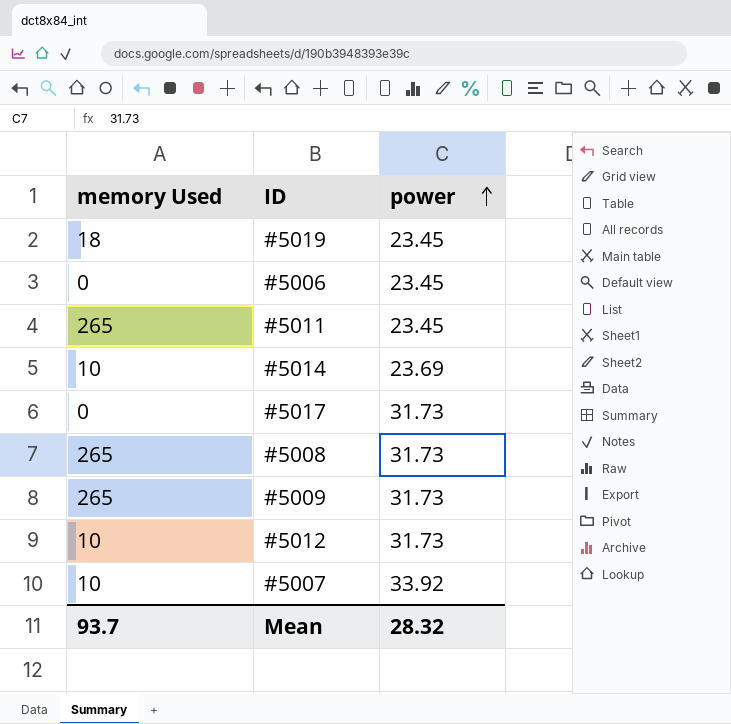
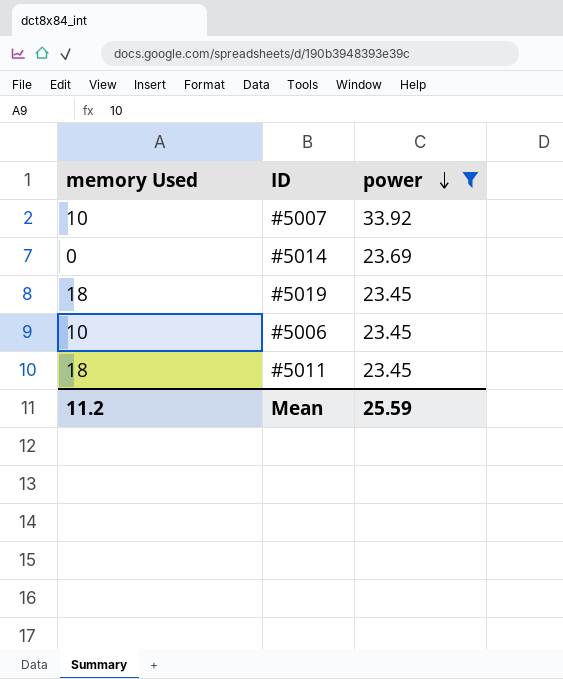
filter: none -> power != 31.73
row order: power ascending -> power descending
#5014 | memory Used: 10 -> 0
#5006 | memory Used: 0 -> 10
#5011 | memory Used: 265 -> 18
Mean | memory Used: 93.7 -> 11.2
Mean | power: 28.32 -> 25.59

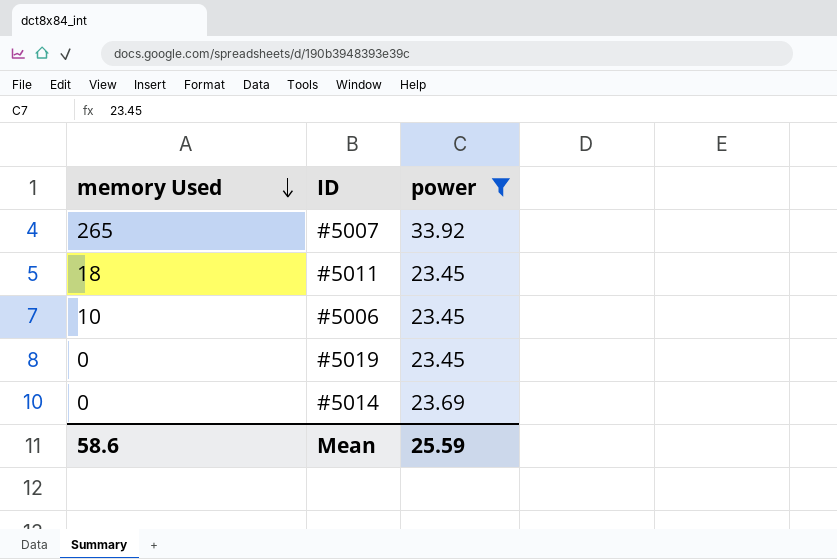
row order: power descending -> memory Used descending
#5007 | memory Used: 10 -> 265
#5019 | memory Used: 18 -> 0
Mean | memory Used: 11.2 -> 58.6

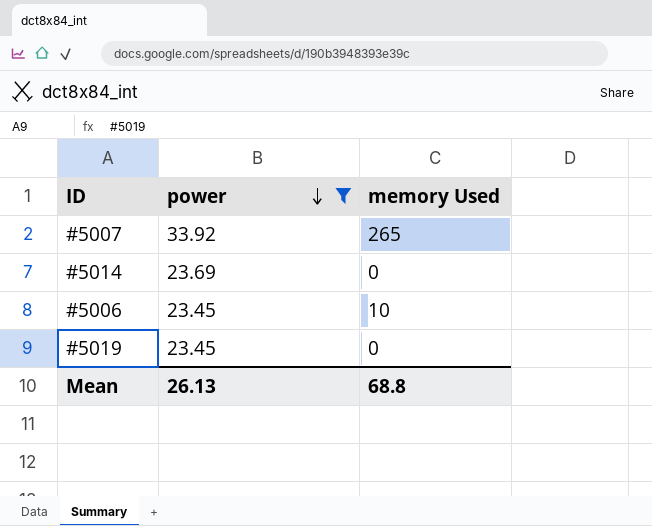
row order: memory Used descending -> power descending
column memory Used | position: 1 -> 3
row #5011: 18 | 23.45 -> none
Mean | power: 25.59 -> 26.13
Mean | memory Used: 58.6 -> 68.8

